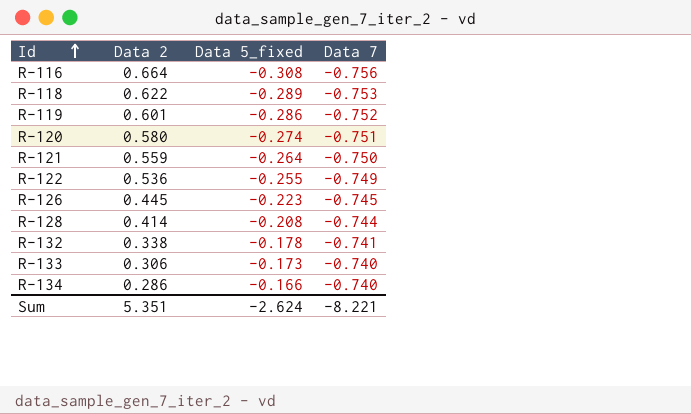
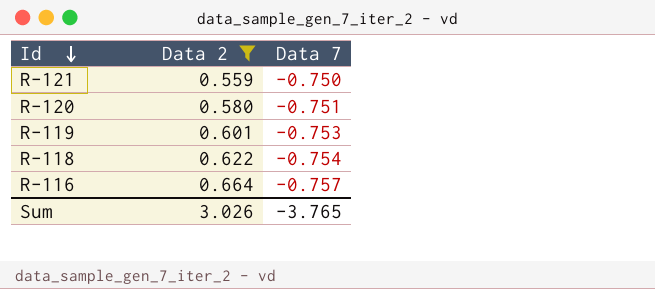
filter: none -> Data 2 >= 0.559
row order: Id ascending -> Id descending
column Data 5_fixed | position: 3 -> none
R-119 | Data 7: -0.752 -> -0.753
R-118 | Data 7: -0.753 -> -0.754
R-116 | Data 7: -0.756 -> -0.757
Sum | Data 2: 5.351 -> 3.026
Sum | Data 7: -8.221 -> -3.765

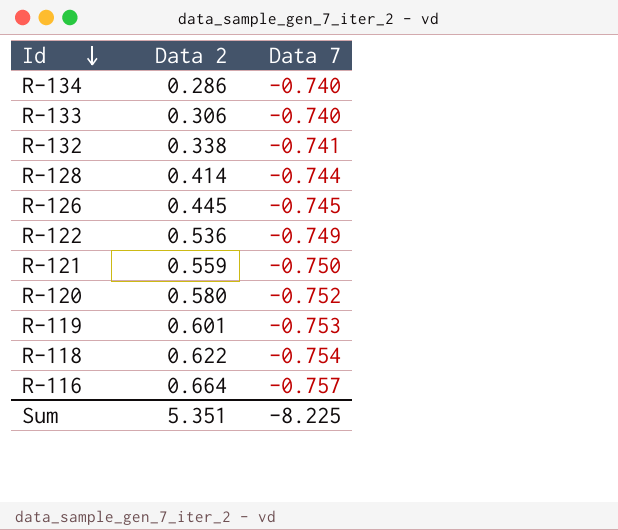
filter: Data 2 >= 0.559 -> none
R-120 | Data 7: -0.751 -> -0.752
Sum | Data 2: 3.026 -> 5.351
Sum | Data 7: -3.765 -> -8.225

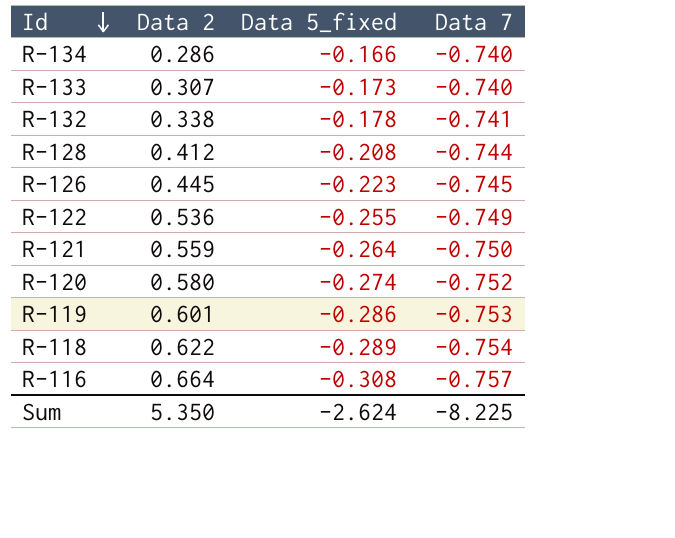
column Data 5_fixed | position: none -> 3
R-133 | Data 2: 0.306 -> 0.307
R-128 | Data 2: 0.414 -> 0.412
Sum | Data 2: 5.351 -> 5.350

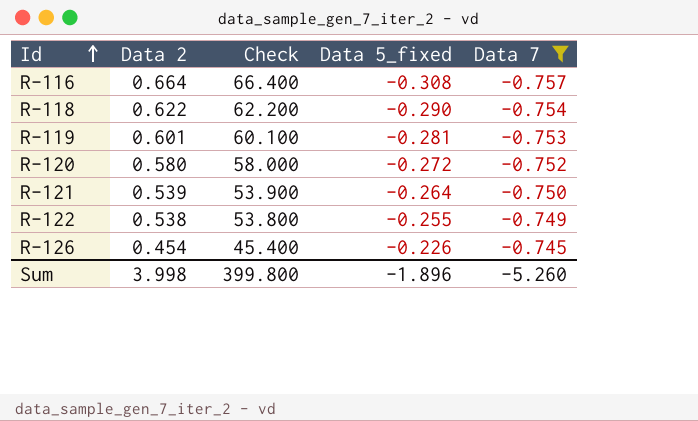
filter: none -> Data 7 <= -0.745
row order: Id descending -> Id ascending
column Check | formula: none -> [Data 2] * 100
R-118 | Data 5_fixed: -0.289 -> -0.290
R-119 | Data 5_fixed: -0.286 -> -0.281
R-120 | Data 5_fixed: -0.274 -> -0.272
R-121 | Data 2: 0.559 -> 0.539
R-122 | Data 2: 0.536 -> 0.538
R-126 | Data 2: 0.445 -> 0.454
R-126 | Data 5_fixed: -0.223 -> -0.226
Sum | Data 2: 5.350 -> 3.998
Sum | Data 5_fixed: -2.624 -> -1.896
Sum | Data 7: -8.225 -> -5.260

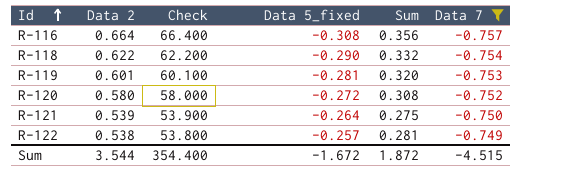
column Sum | formula: none -> [Data 2] + [Data 5_fixed]
row R-126: 0.454 | 45.400 | -0.226 | -0.745 -> none
R-122 | Data 5_fixed: -0.255 -> -0.257
Sum | Data 2: 3.998 -> 3.544
Sum | Check: 399.800 -> 354.400
Sum | Data 5_fixed: -1.896 -> -1.672
Sum | Data 7: -5.260 -> -4.515

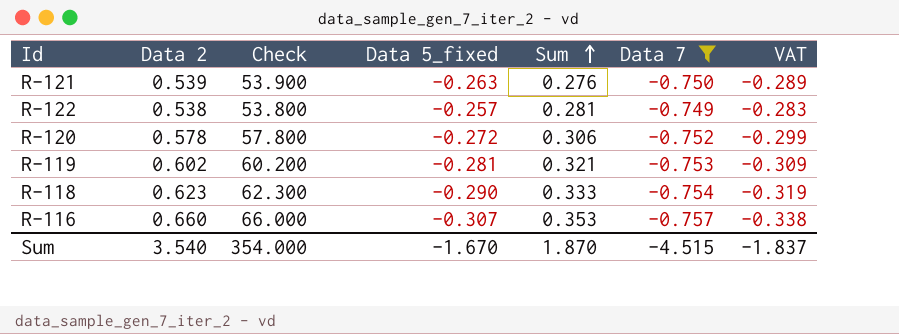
row order: Id ascending -> Sum ascending
column VAT | formula: none -> [Data 5_fixed] * 1.1
R-121 | Data 5_fixed: -0.264 -> -0.263
R-121 | Sum: 0.275 -> 0.276
R-120 | Data 2: 0.580 -> 0.578
R-120 | Check: 58.000 -> 57.800
R-120 | Sum: 0.308 -> 0.306
R-119 | Data 2: 0.601 -> 0.602
R-119 | Check: 60.100 -> 60.200
R-119 | Sum: 0.320 -> 0.321
R-118 | Data 2: 0.622 -> 0.623
R-118 | Check: 62.200 -> 62.300
R-118 | Sum: 0.332 -> 0.333
R-116 | Data 2: 0.664 -> 0.660
R-116 | Check: 66.400 -> 66.000
R-116 | Data 5_fixed: -0.308 -> -0.307
R-116 | Sum: 0.356 -> 0.353
Sum | Data 2: 3.544 -> 3.540
Sum | Check: 354.400 -> 354.000
Sum | Data 5_fixed: -1.672 -> -1.670
Sum | Sum: 1.872 -> 1.870

